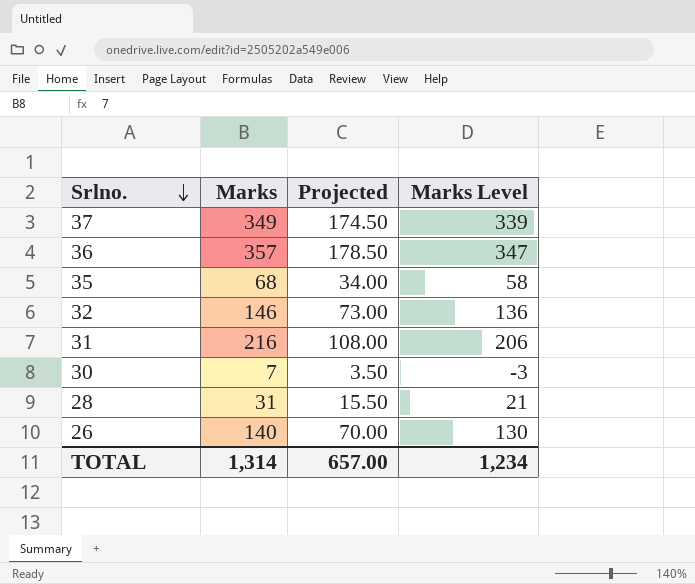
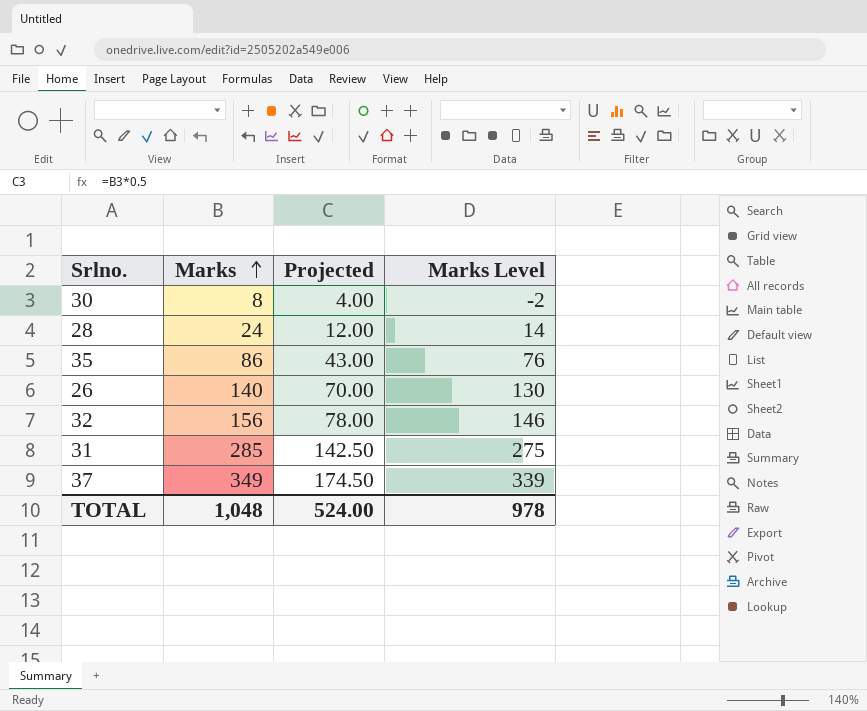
row order: Srlno. descending -> Marks ascending
row 36: 357 | 178.50 | 347 -> none
30 | Marks: 7 -> 8
30 | Projected: 3.50 -> 4.00
30 | Marks Level: -3 -> -2
28 | Marks: 31 -> 24
28 | Projected: 15.50 -> 12.00
28 | Marks Level: 21 -> 14
35 | Marks: 68 -> 86
35 | Projected: 34.00 -> 43.00
35 | Marks Level: 58 -> 76
32 | Marks: 146 -> 156
32 | Projected: 73.00 -> 78.00
32 | Marks Level: 136 -> 146
31 | Marks: 216 -> 285
31 | Projected: 108.00 -> 142.50
31 | Marks Level: 206 -> 275
TOTAL | Marks: 1,314 -> 1,048
TOTAL | Projected: 657.00 -> 524.00
TOTAL | Marks Level: 1,234 -> 978

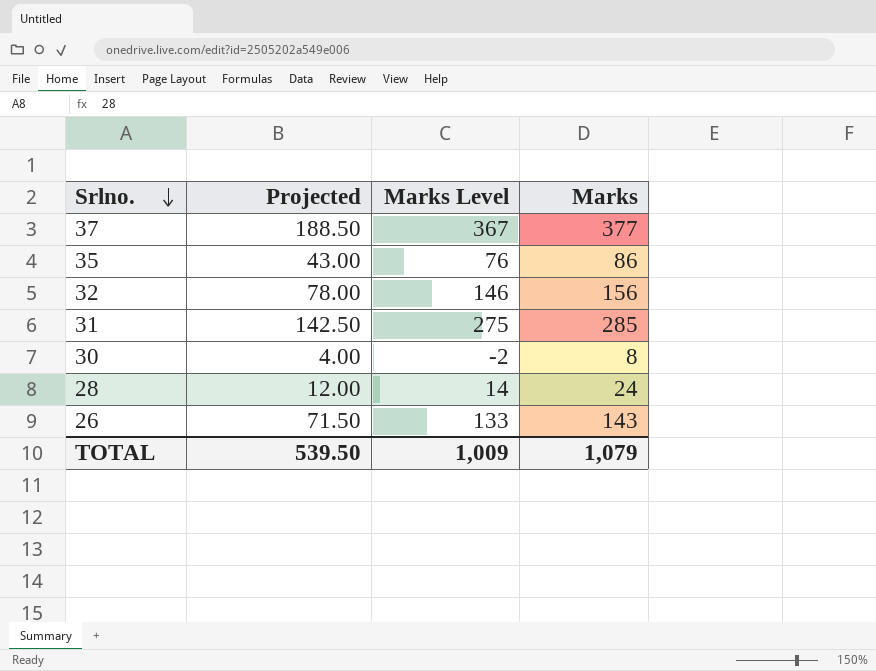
row order: Marks ascending -> Srlno. descending
column Marks | position: 2 -> 4
37 | Projected: 174.50 -> 188.50
37 | Marks Level: 339 -> 367
37 | Marks: 349 -> 377
26 | Projected: 70.00 -> 71.50
26 | Marks Level: 130 -> 133
26 | Marks: 140 -> 143
TOTAL | Projected: 524.00 -> 539.50
TOTAL | Marks Level: 978 -> 1,009
TOTAL | Marks: 1,048 -> 1,079

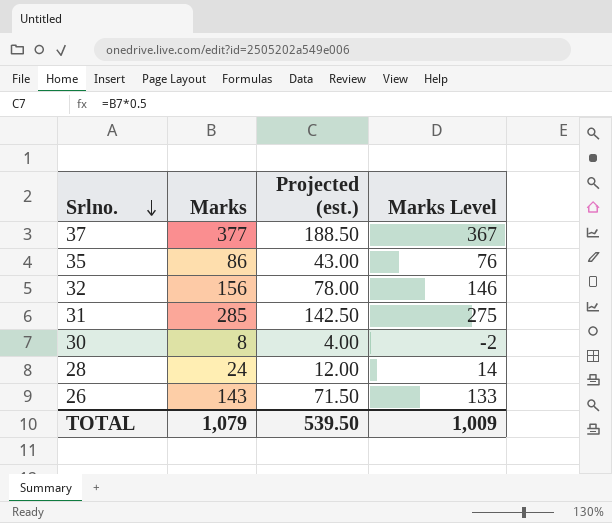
column Marks | position: 4 -> 2
column name: Projected -> Projected (est.)

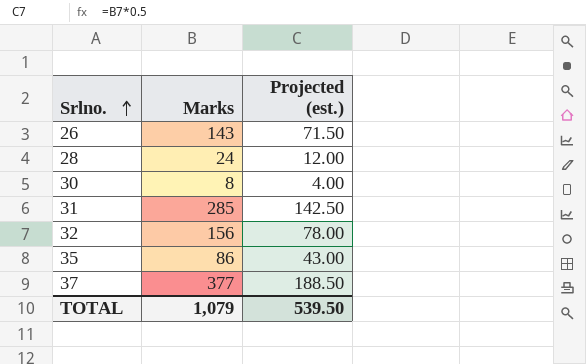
row order: Srlno. descending -> Srlno. ascending
column Marks Level | formula: [Marks] - 10 -> none

